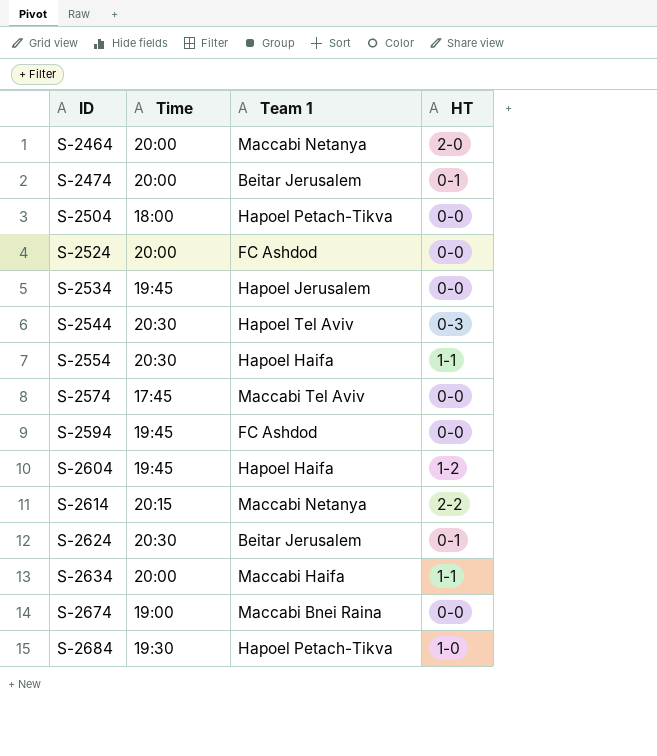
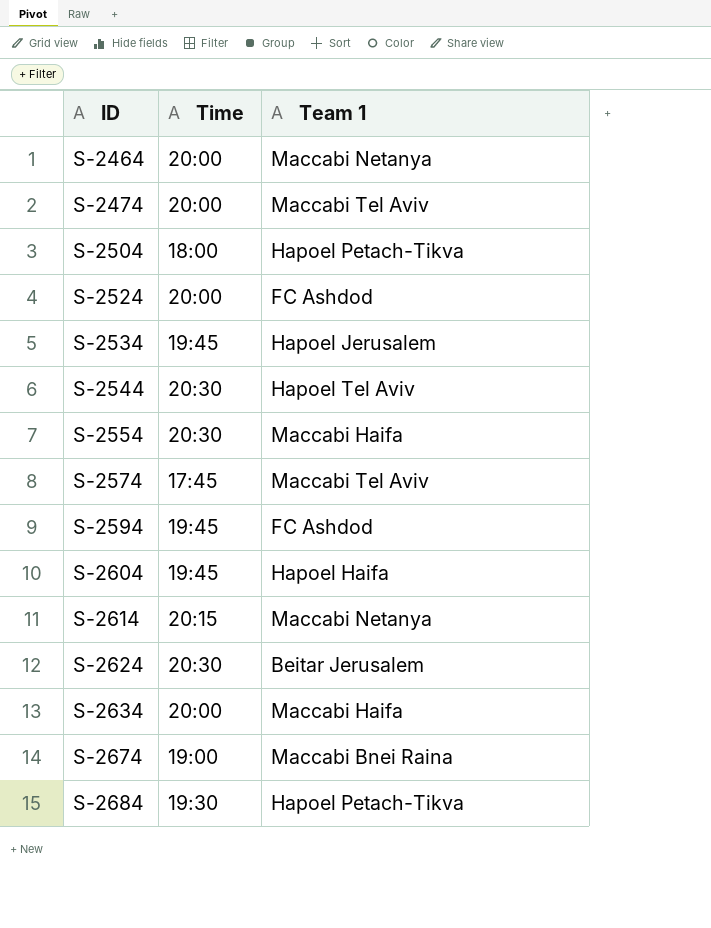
column HT | position: 4 -> none
S-2474 | Team 1: Beitar Jerusalem -> Maccabi Tel Aviv
S-2554 | Team 1: Hapoel Haifa -> Maccabi Haifa

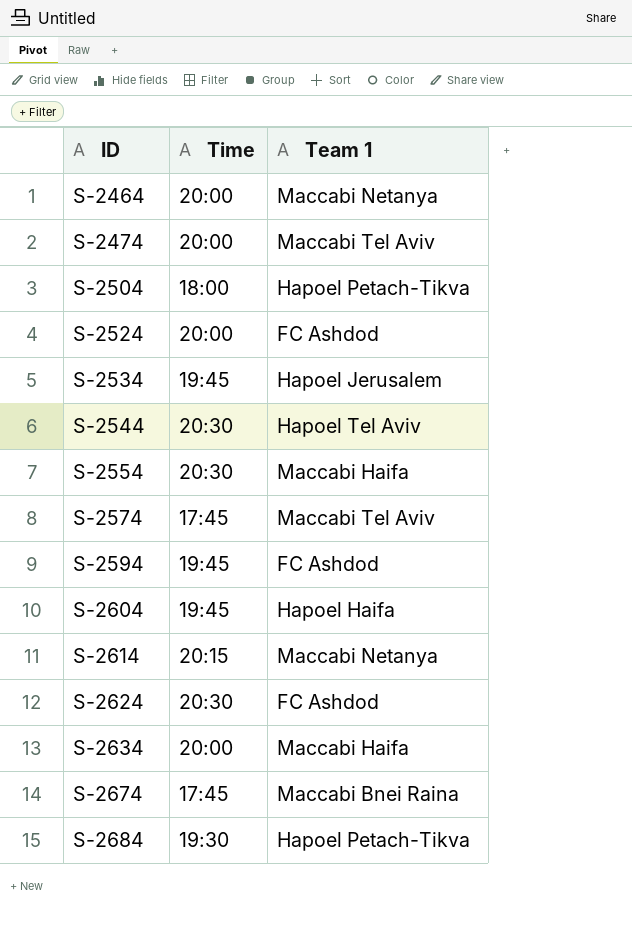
S-2624 | Team 1: Beitar Jerusalem -> FC Ashdod
S-2674 | Time: 19:00 -> 17:45

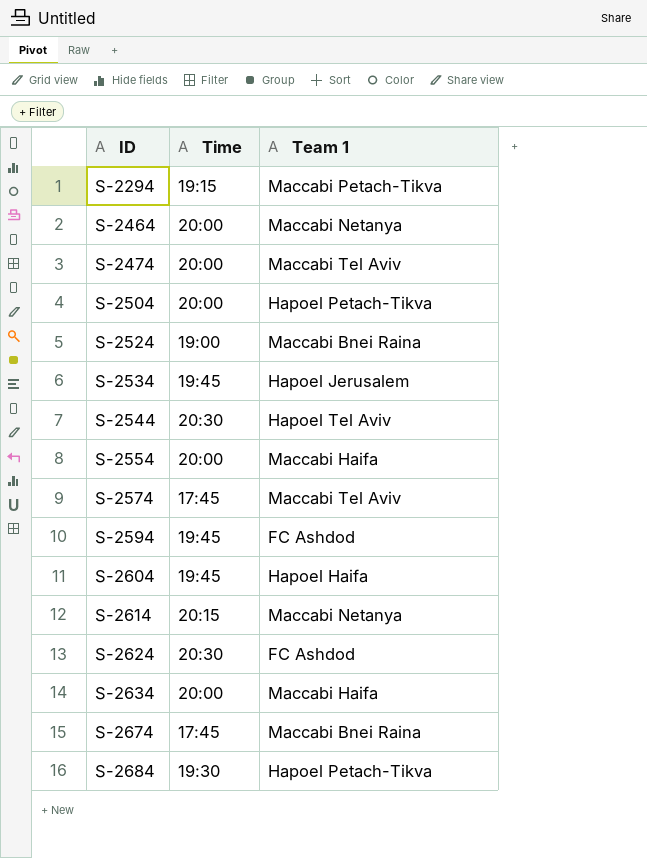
row S-2294: none -> 19:15 | Maccabi Petach-Tikva
S-2504 | Time: 18:00 -> 20:00
S-2524 | Time: 20:00 -> 19:00
S-2524 | Team 1: FC Ashdod -> Maccabi Bnei Raina
S-2554 | Time: 20:30 -> 20:00

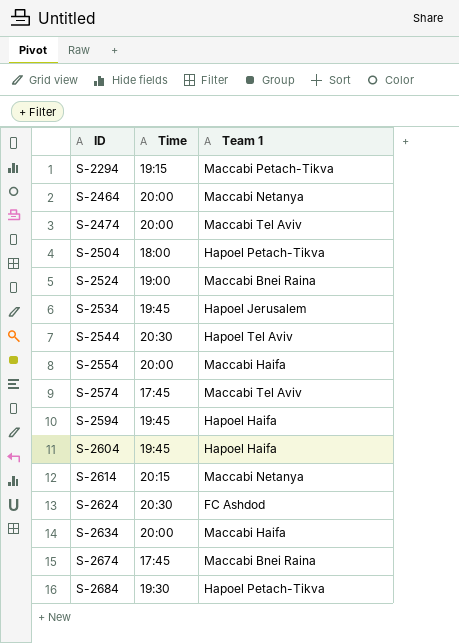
S-2504 | Time: 20:00 -> 18:00
S-2594 | Team 1: FC Ashdod -> Hapoel Haifa

